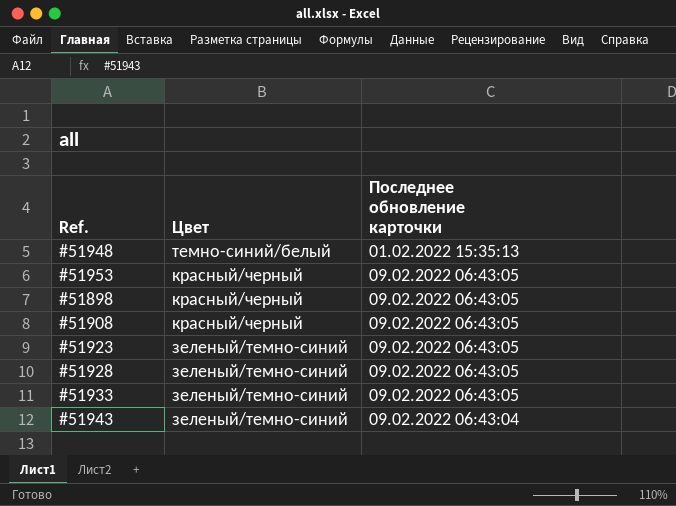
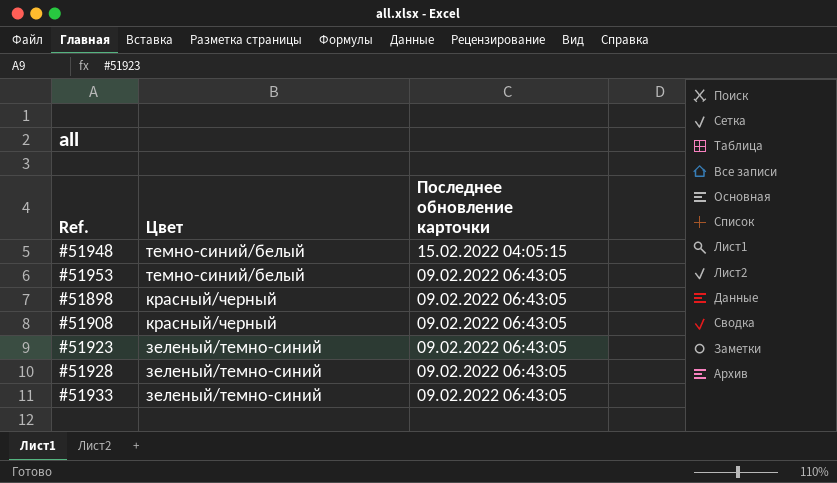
row #51943: зеленый/темно-синий | 09.02.2022 06:43:04 -> none
#51948 | Последнее обновление карточки: 01.02.2022 15:35:13 -> 15.02.2022 04:05:15
#51953 | Цвет: красный/черный -> темно-синий/белый

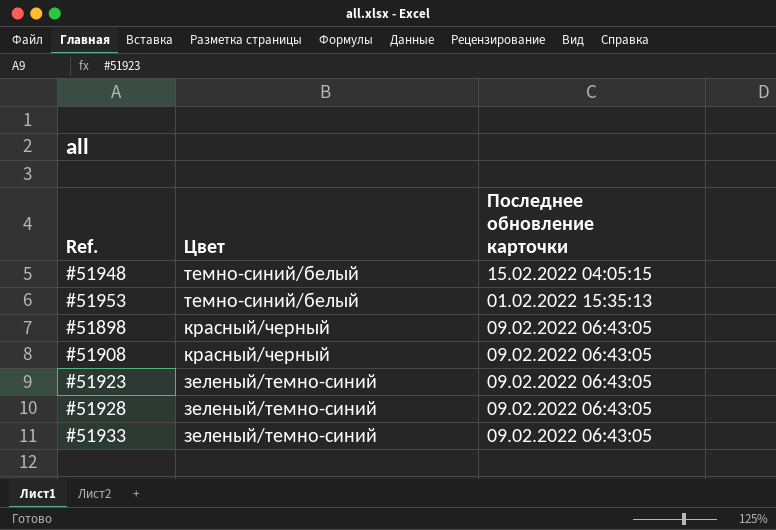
#51953 | Последнее обновление карточки: 09.02.2022 06:43:05 -> 01.02.2022 15:35:13

